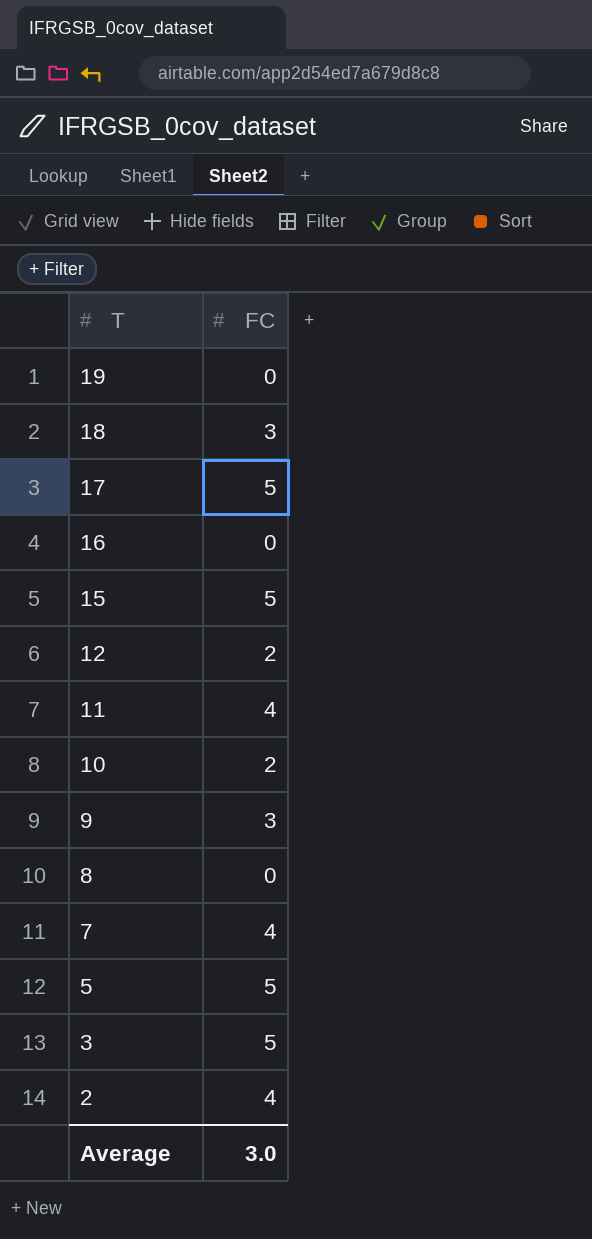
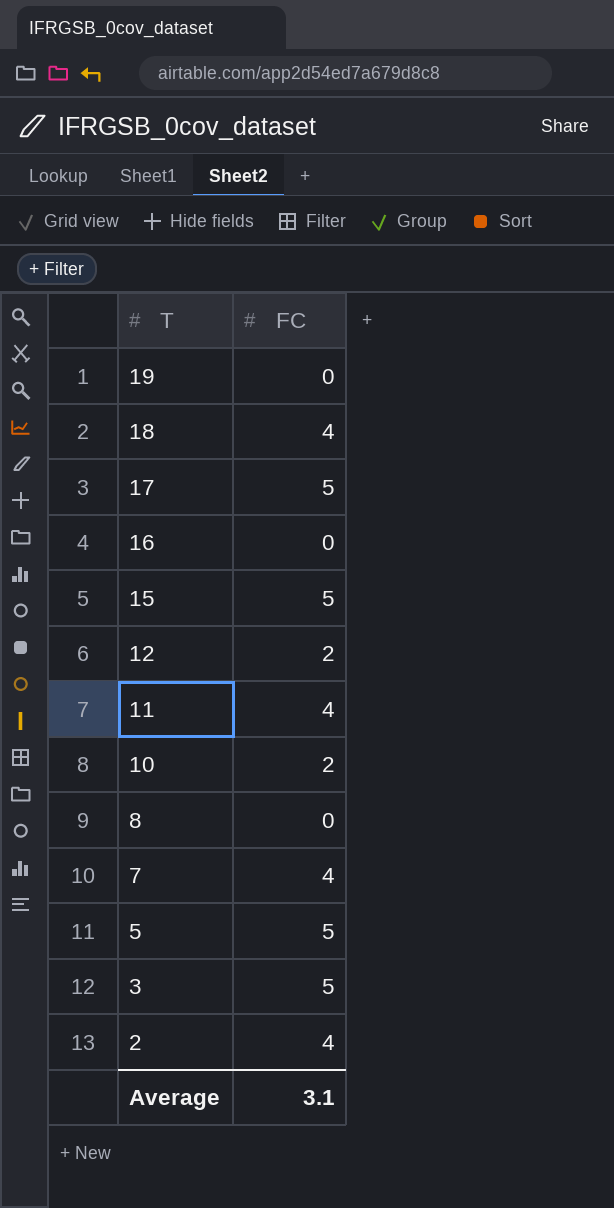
row 9: 3 -> none
18 | FC: 3 -> 4
Average | FC: 3.0 -> 3.1

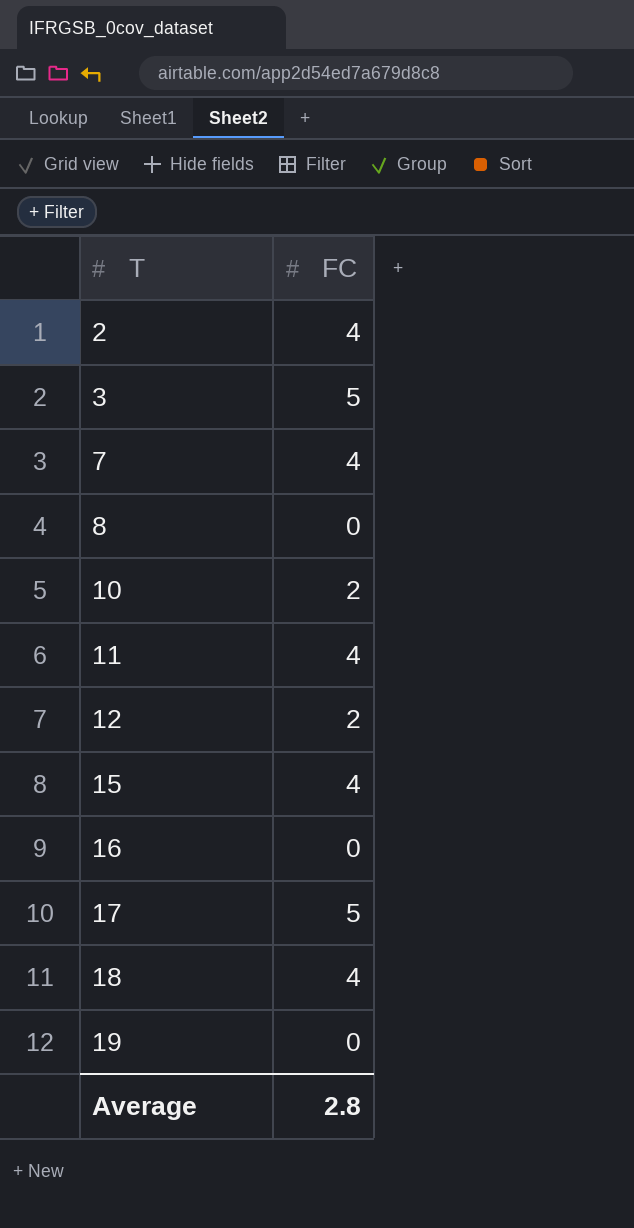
row order: T descending -> T ascending
row 5: 5 -> none
15 | FC: 5 -> 4
Average | FC: 3.1 -> 2.8

